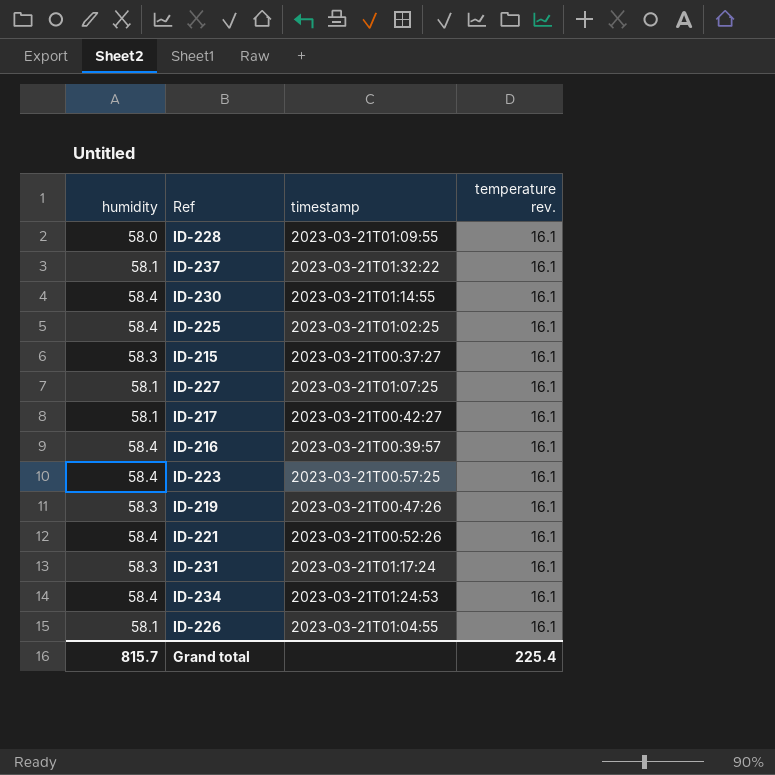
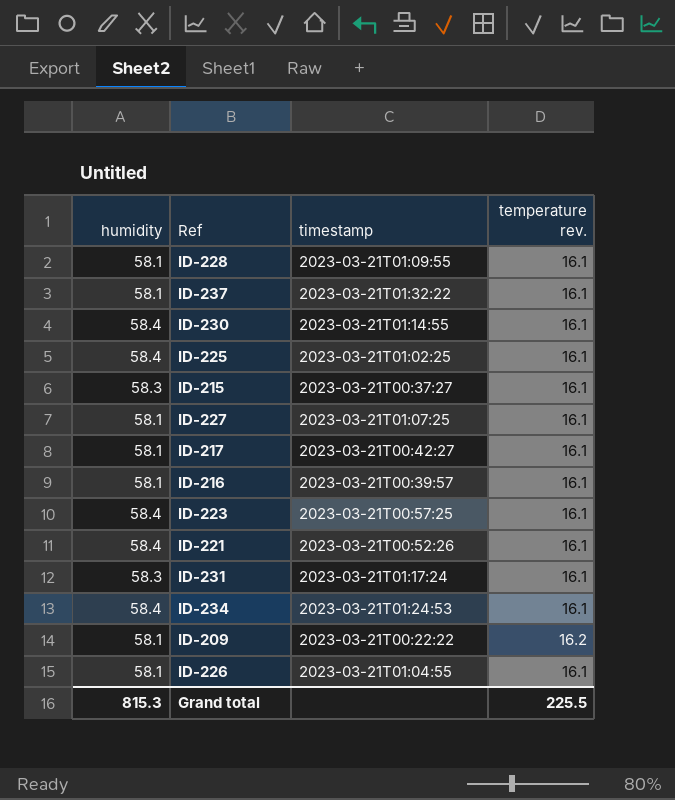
row ID-219: 58.3 | 2023-03-21T00:47:26 | 16.1 -> none
ID-228 | humidity: 58.0 -> 58.1
ID-216 | humidity: 58.4 -> 58.1
row ID-209: none -> 58.1 | 2023-03-21T00:22:22 | 16.2
Grand total | humidity: 815.7 -> 815.3
Grand total | temperature rev.: 225.4 -> 225.5

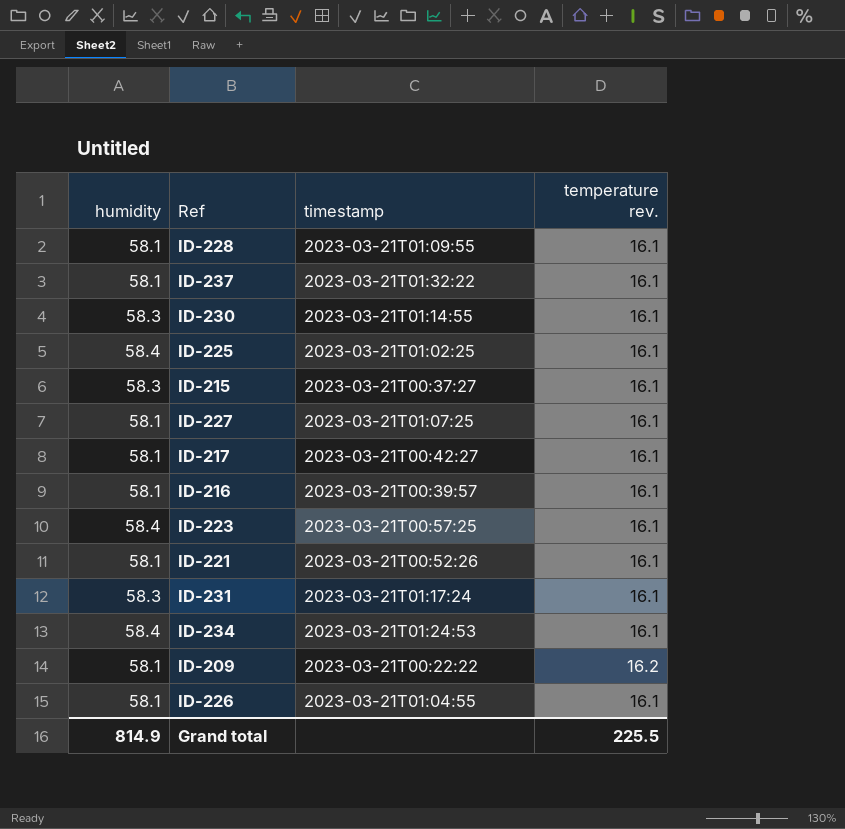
ID-230 | humidity: 58.4 -> 58.3
ID-221 | humidity: 58.4 -> 58.1
Grand total | humidity: 815.3 -> 814.9

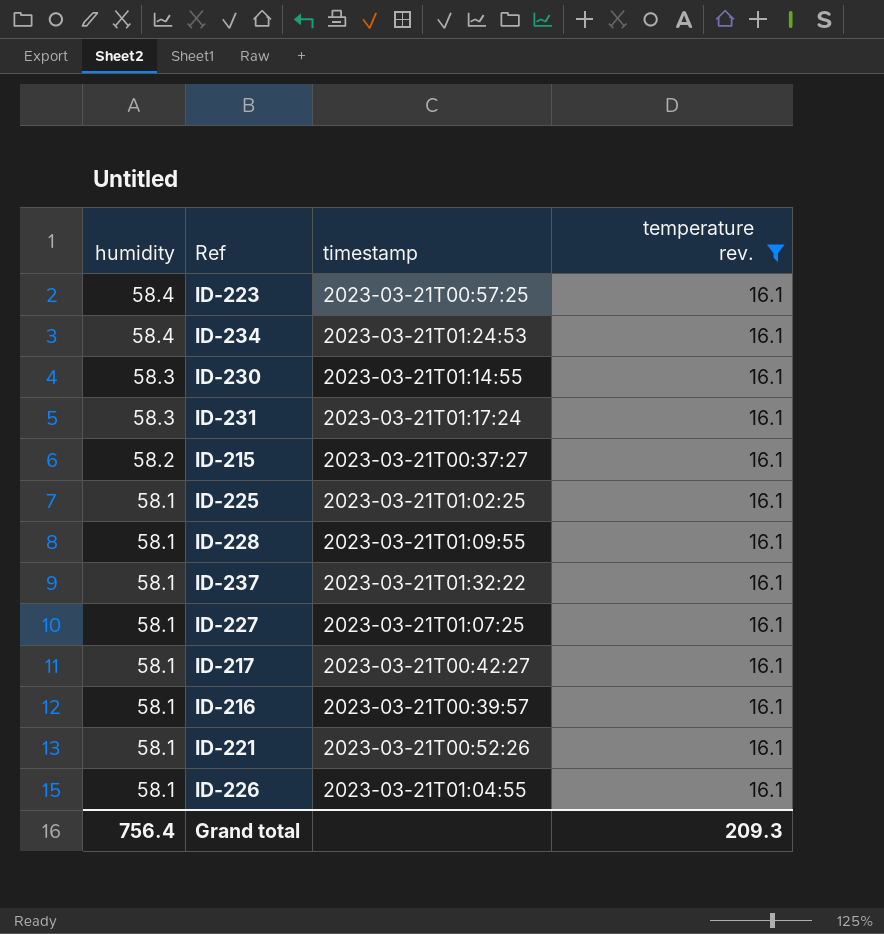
filter: none -> temperature rev. = 16.1
row order: none -> humidity descending
ID-215 | humidity: 58.3 -> 58.2
ID-225 | humidity: 58.4 -> 58.1
Grand total | humidity: 814.9 -> 756.4
Grand total | temperature rev.: 225.5 -> 209.3

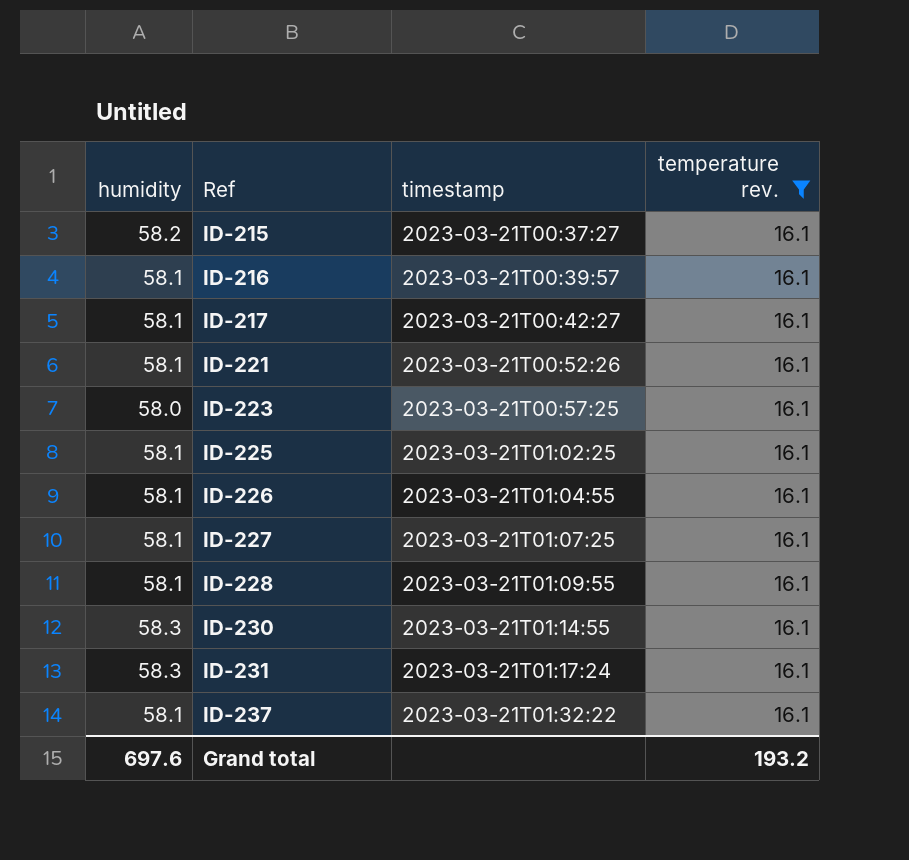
row order: humidity descending -> Ref ascending
row ID-234: 58.4 | 2023-03-21T01:24:53 | 16.1 -> none
ID-223 | humidity: 58.4 -> 58.0
Grand total | humidity: 756.4 -> 697.6
Grand total | temperature rev.: 209.3 -> 193.2

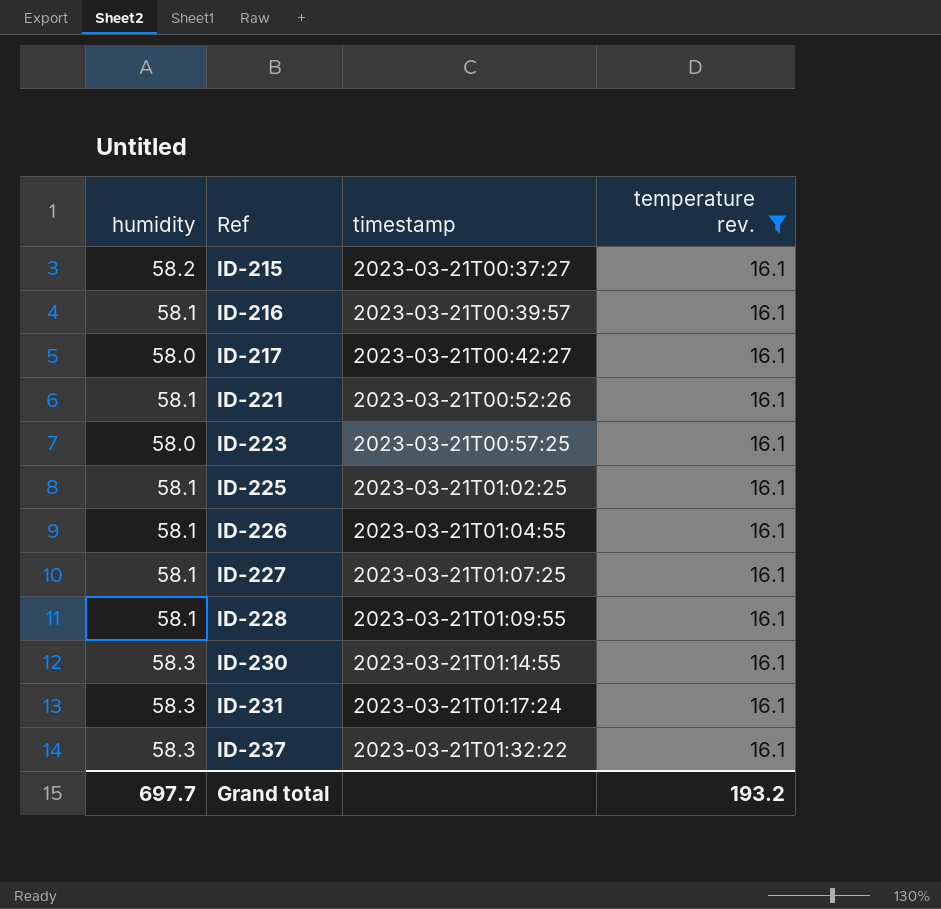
ID-217 | humidity: 58.1 -> 58.0
ID-237 | humidity: 58.1 -> 58.3
Grand total | humidity: 697.6 -> 697.7

